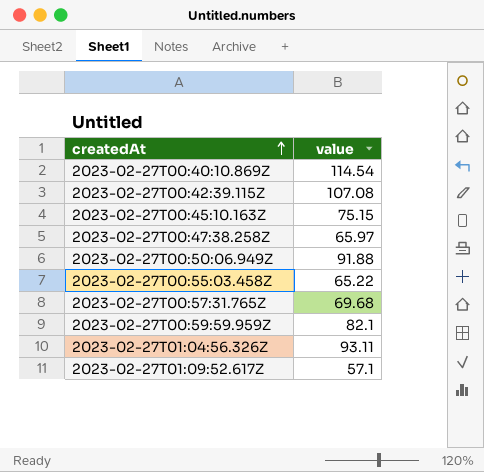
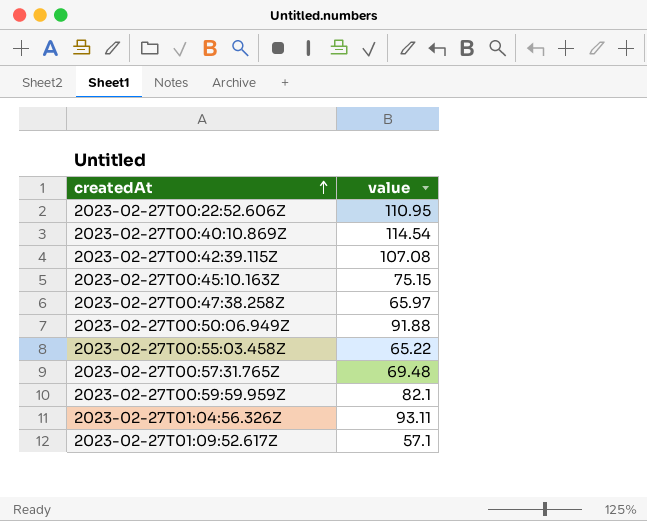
row 2023-02-27T00:22:52.606Z: none -> 110.95
2023-02-27T00:57:31.765Z | value: 69.68 -> 69.48

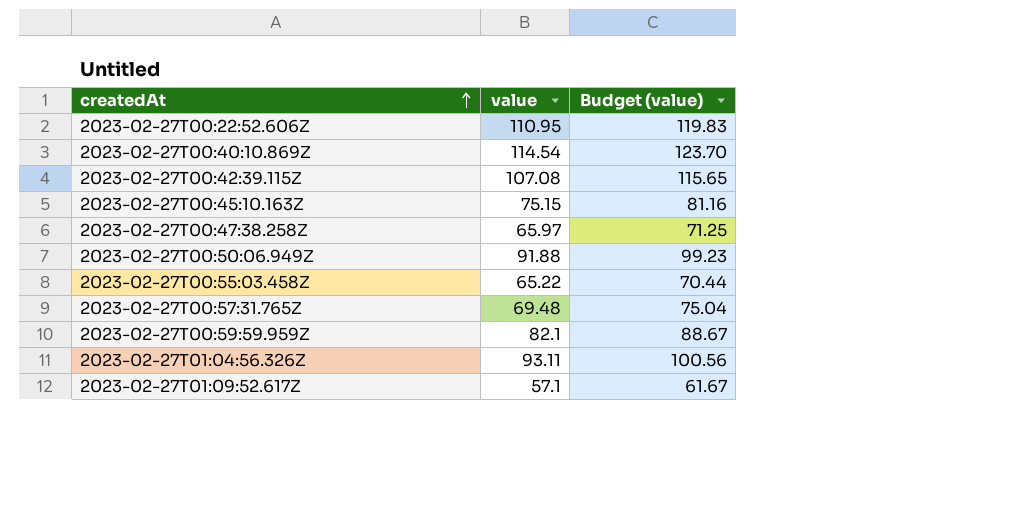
column Budget (value) | formula: none -> [value] * 1.08

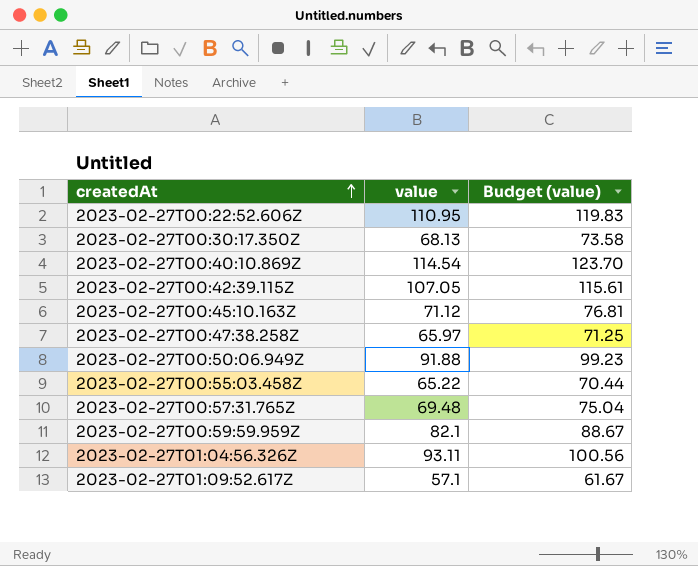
row 2023-02-27T00:30:17.350Z: none -> 68.13 | 73.58
2023-02-27T00:42:39.115Z | value: 107.08 -> 107.05
2023-02-27T00:42:39.115Z | Budget (value): 115.65 -> 115.61
2023-02-27T00:45:10.163Z | value: 75.15 -> 71.12
2023-02-27T00:45:10.163Z | Budget (value): 81.16 -> 76.81

